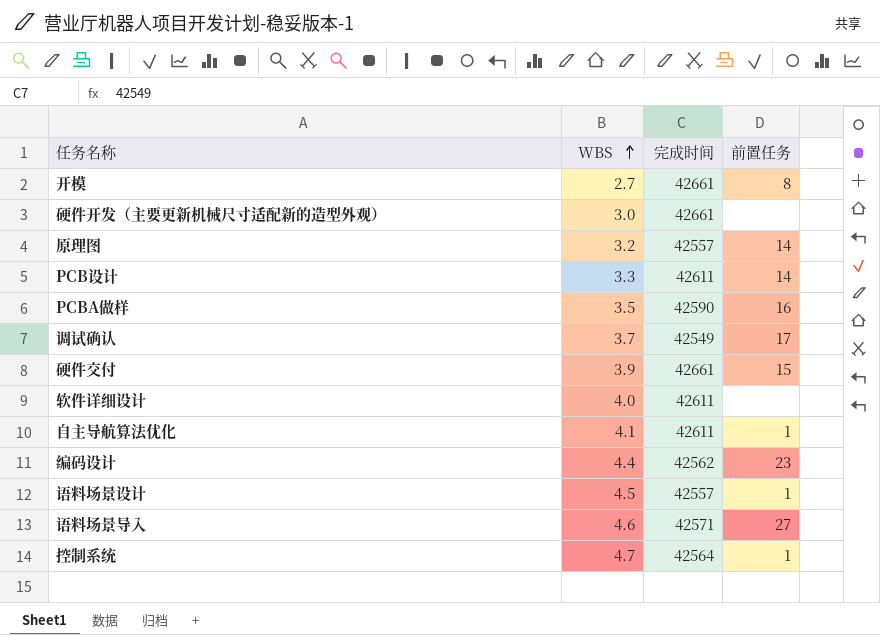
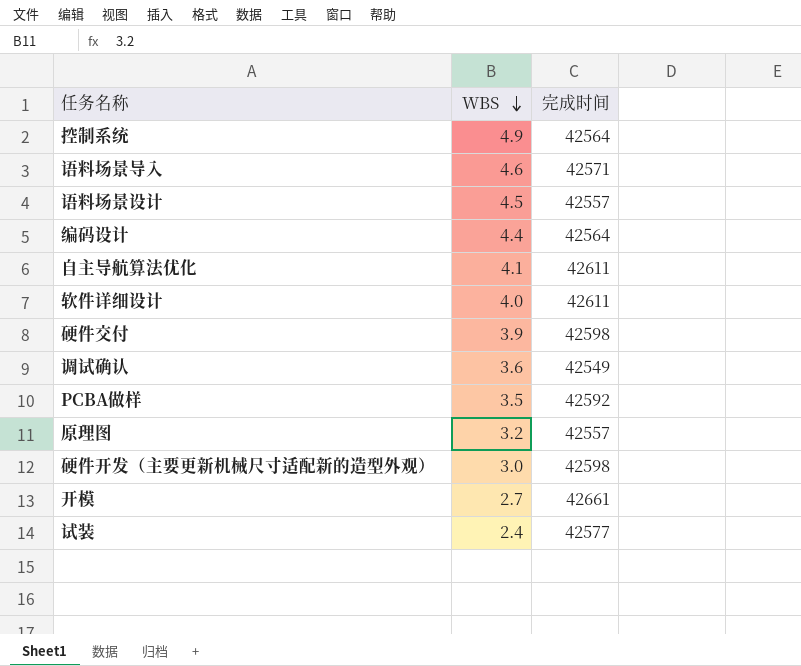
row order: WBS ascending -> WBS descending
column 前置任务 | position: 4 -> none
row PCB设计: 3.3 | 42611 | 14 -> none
控制系统 | WBS: 4.7 -> 4.9
编码设计 | 完成时间: 42562 -> 42564
硬件交付 | 完成时间: 42661 -> 42598
调试确认 | WBS: 3.7 -> 3.6
PCBA做样 | 完成时间: 42590 -> 42592
硬件开发（主要更新机械尺寸适配新的造型外观） | 完成时间: 42661 -> 42598
row 试装: none -> 2.4 | 42577

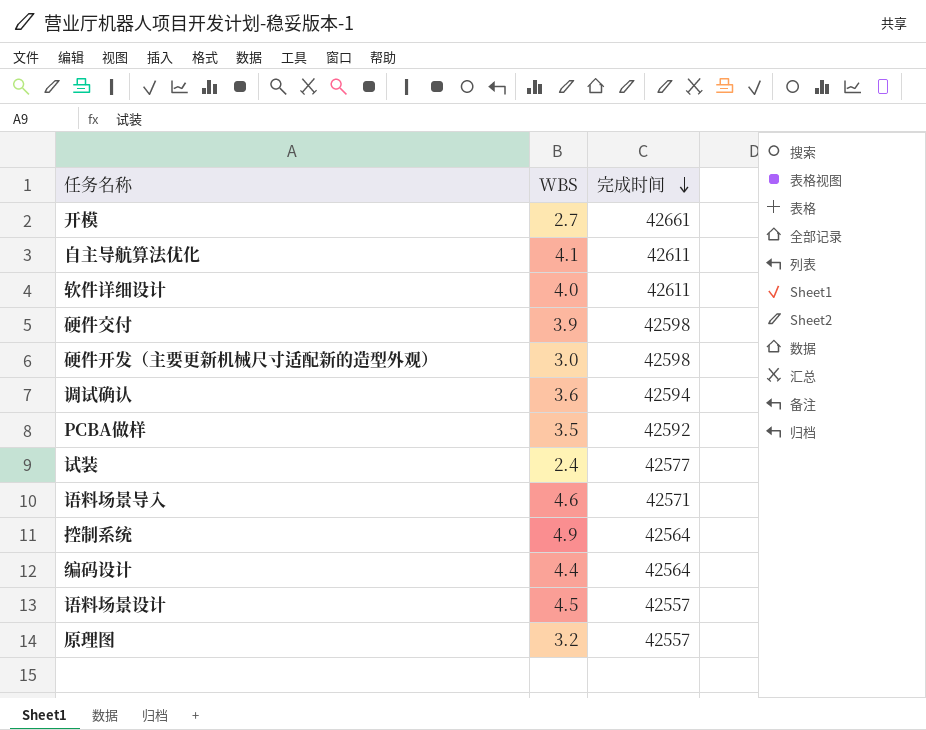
row order: WBS descending -> 完成时间 descending
调试确认 | 完成时间: 42549 -> 42594

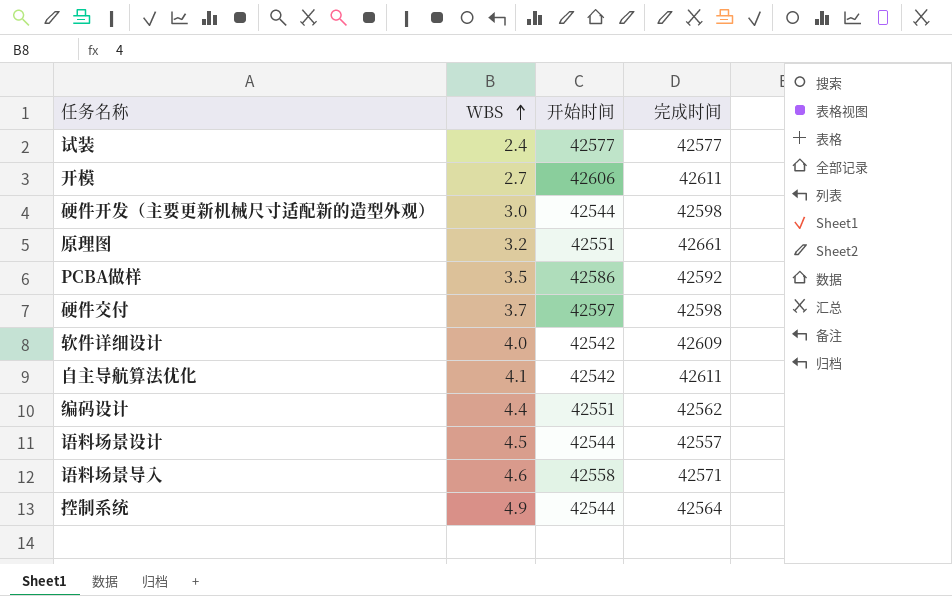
row order: 完成时间 descending -> WBS ascending
column 开始时间 | position: none -> 3
row 调试确认: 3.6 | 42594 -> none
开模 | 完成时间: 42661 -> 42611
原理图 | 完成时间: 42557 -> 42661
硬件交付 | WBS: 3.9 -> 3.7
软件详细设计 | 完成时间: 42611 -> 42609
编码设计 | 完成时间: 42564 -> 42562

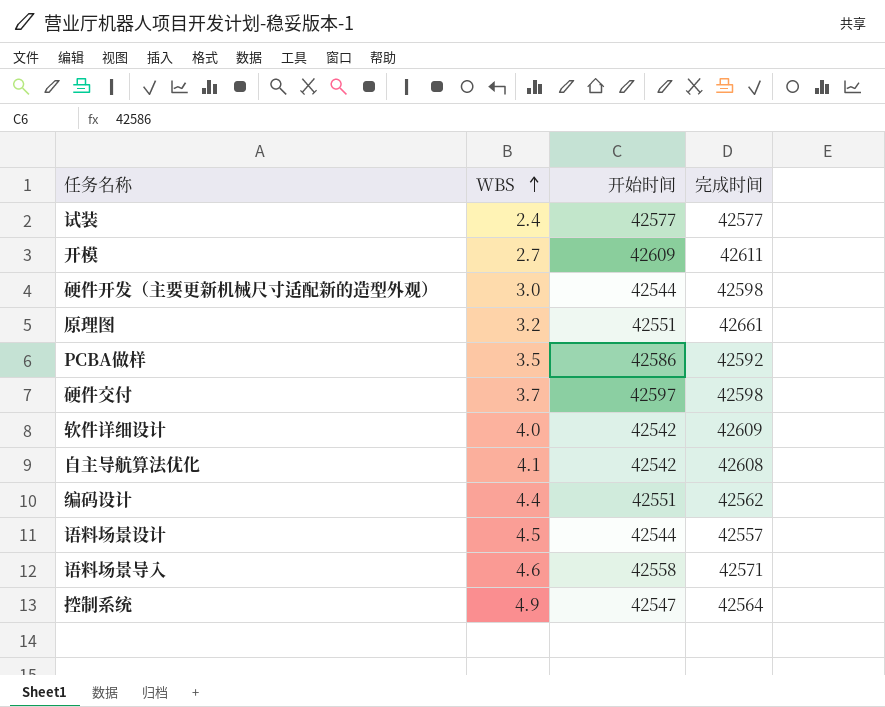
开模 | 开始时间: 42606 -> 42609
自主导航算法优化 | 完成时间: 42611 -> 42608
控制系统 | 开始时间: 42544 -> 42547

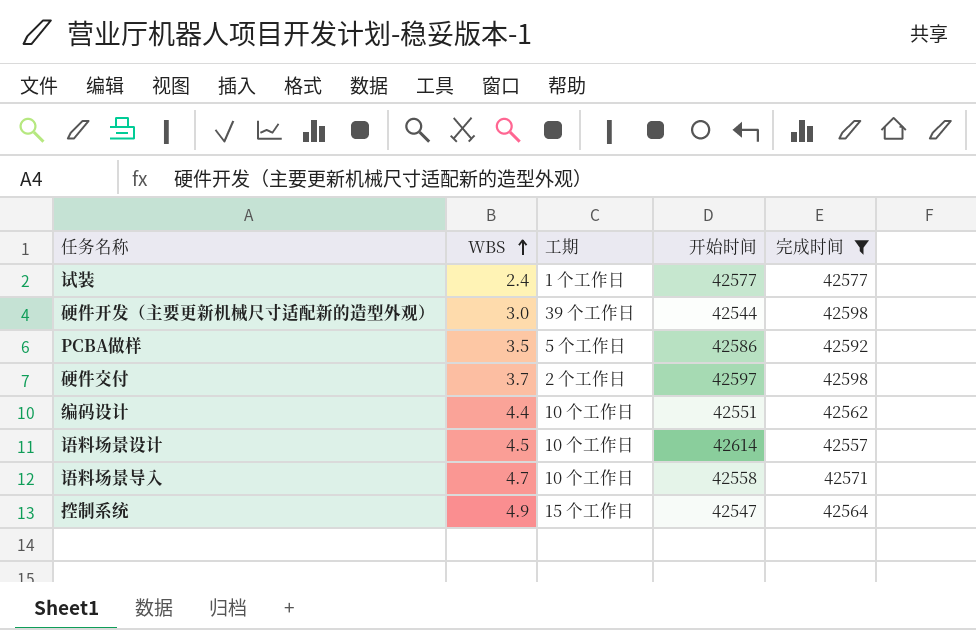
filter: none -> 完成时间 <= 42598
column 工期 | position: none -> 3
语料场景设计 | 开始时间: 42544 -> 42614
语料场景导入 | WBS: 4.6 -> 4.7

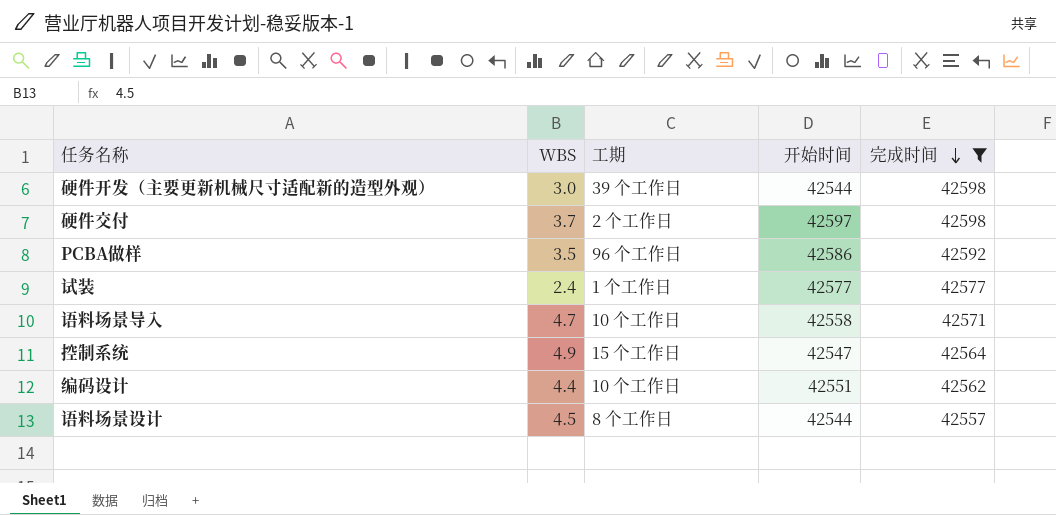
row order: WBS ascending -> 完成时间 descending
PCBA做样 | 工期: 5 个工作日 -> 96 个工作日
语料场景设计 | 工期: 10 个工作日 -> 8 个工作日
语料场景设计 | 开始时间: 42614 -> 42544

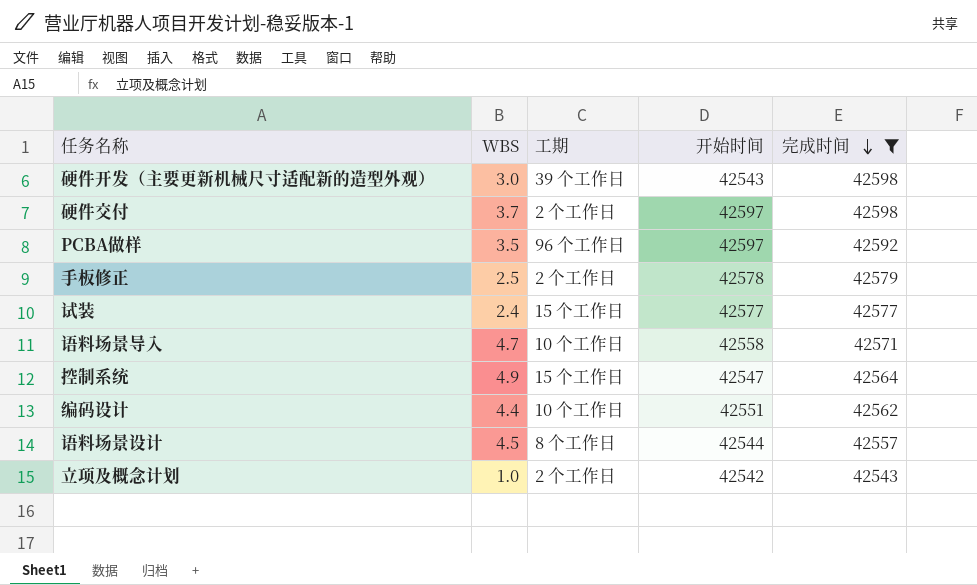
硬件开发（主要更新机械尺寸适配新的造型外观） | 开始时间: 42544 -> 42543
PCBA做样 | 开始时间: 42586 -> 42597
row 手板修正: none -> 2.5 | 2 个工作日 | 42578 | 42579
试装 | 工期: 1 个工作日 -> 15 个工作日
row 立项及概念计划: none -> 1.0 | 2 个工作日 | 42542 | 42543

